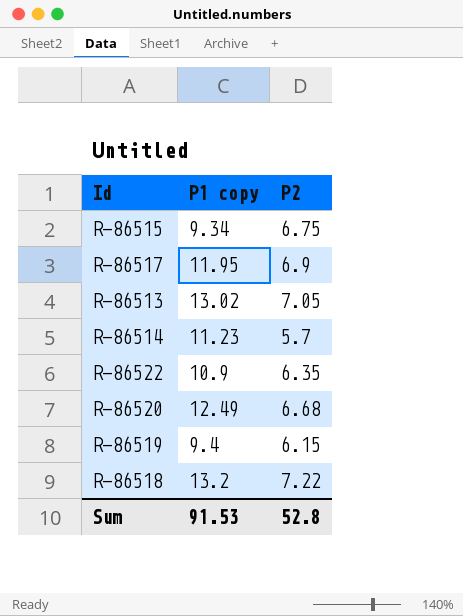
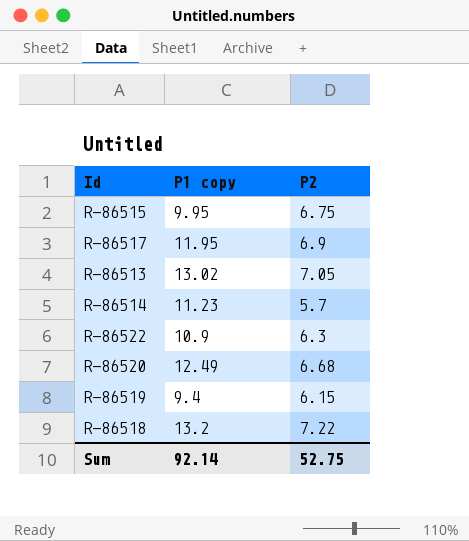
R-86515 | P1 copy: 9.34 -> 9.95
R-86522 | P2: 6.35 -> 6.3
Sum | P1 copy: 91.53 -> 92.14
Sum | P2: 52.8 -> 52.75

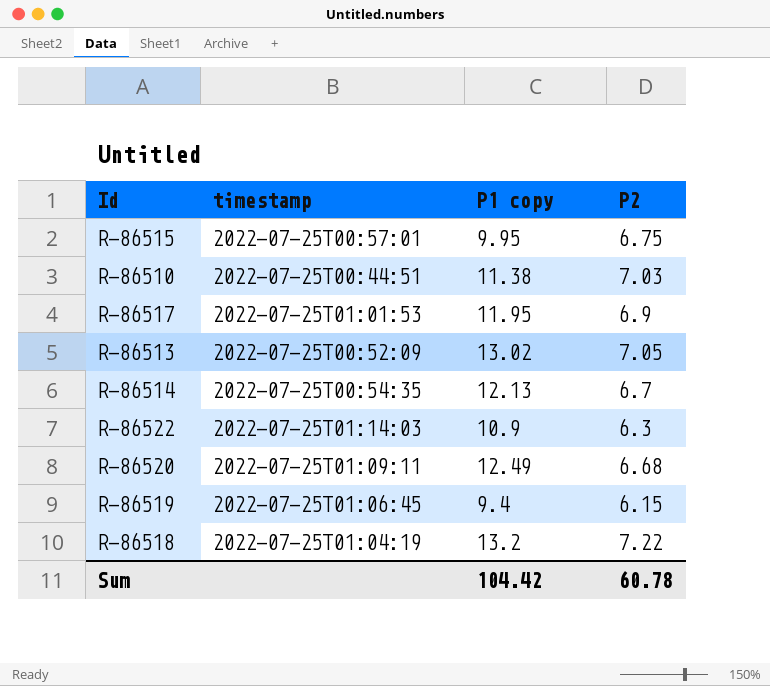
column timestamp | position: none -> 2
row R-86510: none -> 2022-07-25T00:44:51 | 11.38 | 7.03
R-86514 | P1 copy: 11.23 -> 12.13
R-86514 | P2: 5.7 -> 6.7
Sum | P1 copy: 92.14 -> 104.42
Sum | P2: 52.75 -> 60.78

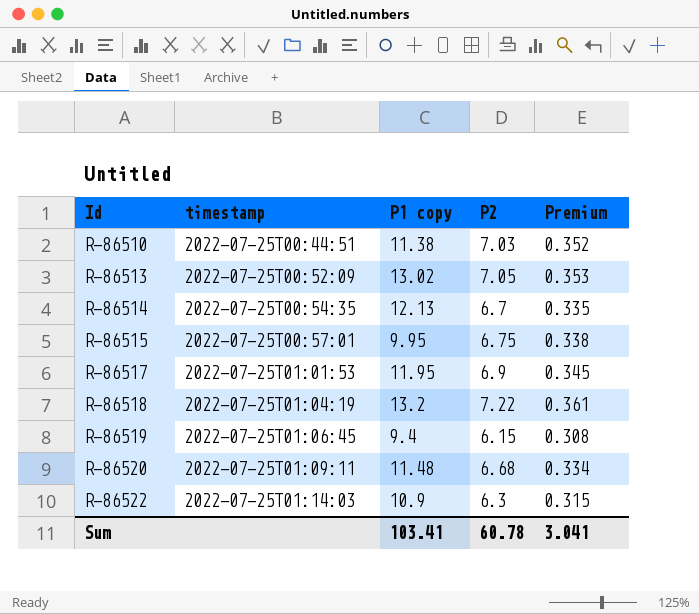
row order: none -> Id ascending
column Premium | formula: none -> [P2] * 0.05
R-86520 | P1 copy: 12.49 -> 11.48
Sum | P1 copy: 104.42 -> 103.41

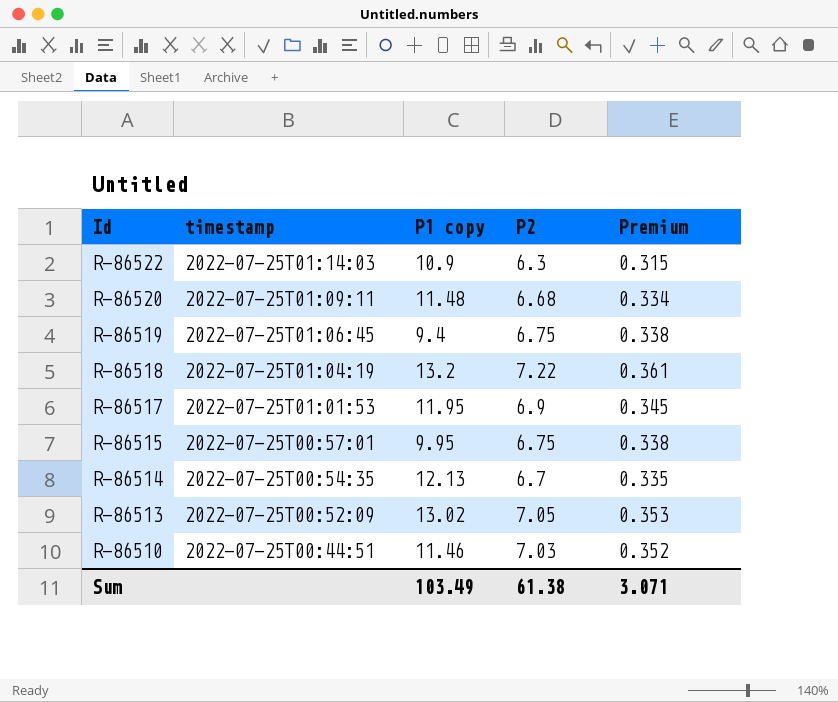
row order: Id ascending -> Id descending
R-86519 | P2: 6.15 -> 6.75
R-86519 | Premium: 0.308 -> 0.338
R-86510 | P1 copy: 11.38 -> 11.46
Sum | P1 copy: 103.41 -> 103.49
Sum | P2: 60.78 -> 61.38
Sum | Premium: 3.041 -> 3.071

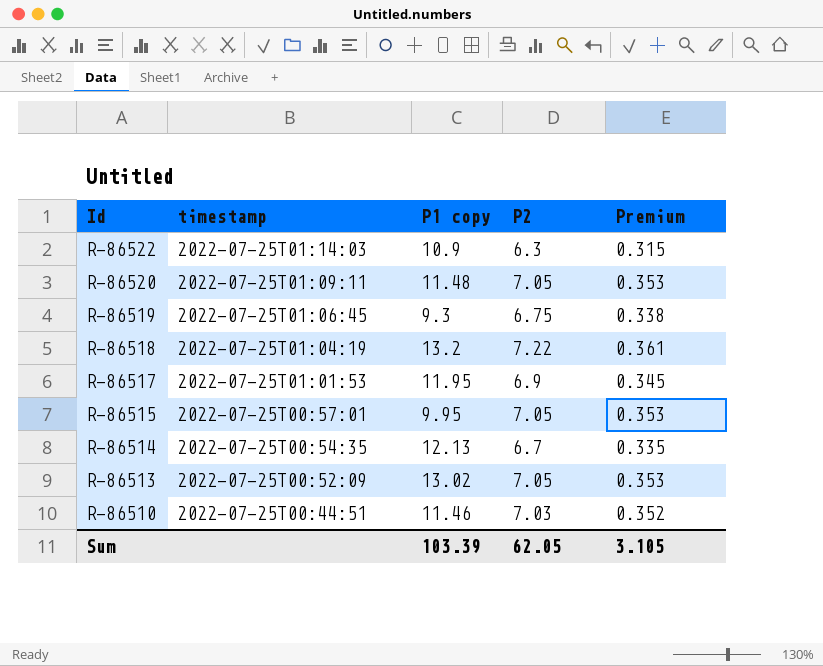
R-86520 | P2: 6.68 -> 7.05
R-86520 | Premium: 0.334 -> 0.353
R-86519 | P1 copy: 9.4 -> 9.3
R-86515 | P2: 6.75 -> 7.05
R-86515 | Premium: 0.338 -> 0.353
Sum | P1 copy: 103.49 -> 103.39
Sum | P2: 61.38 -> 62.05
Sum | Premium: 3.071 -> 3.105

